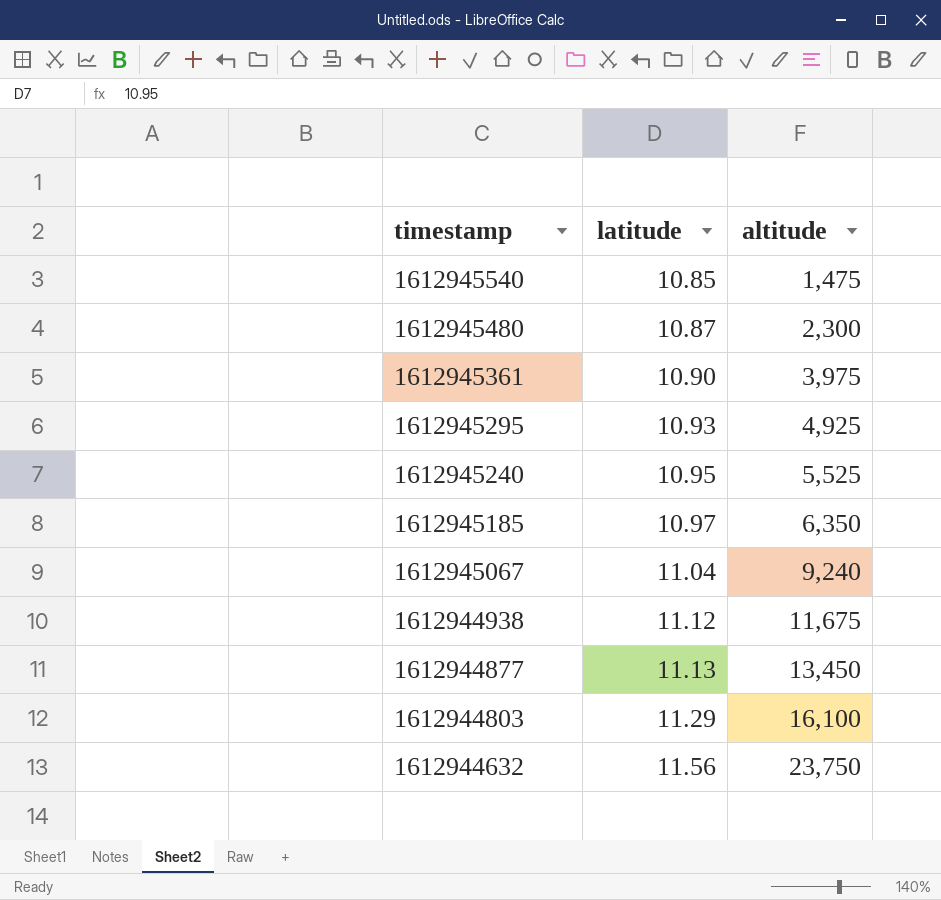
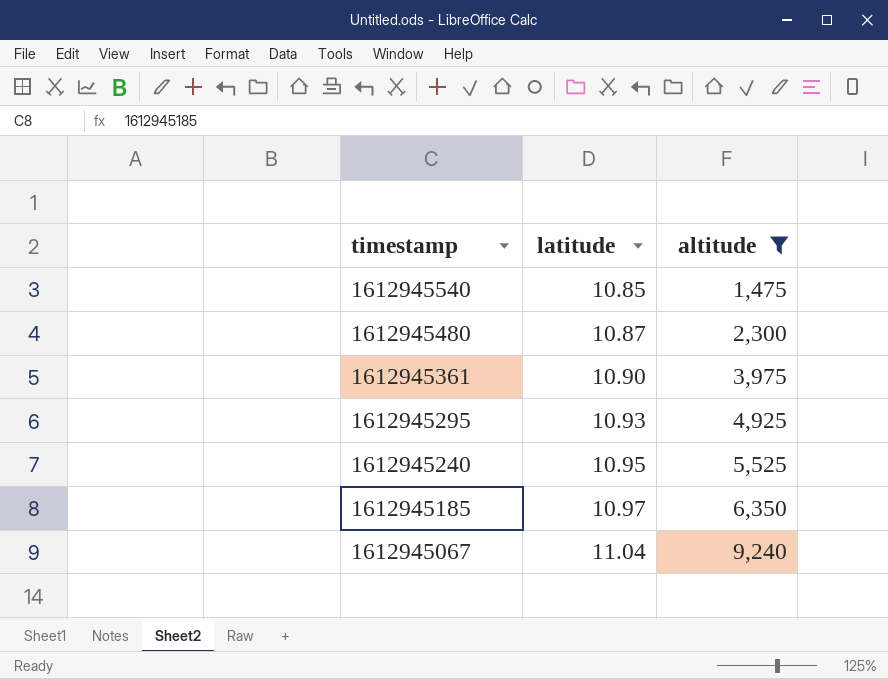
filter: none -> altitude <= 9,240

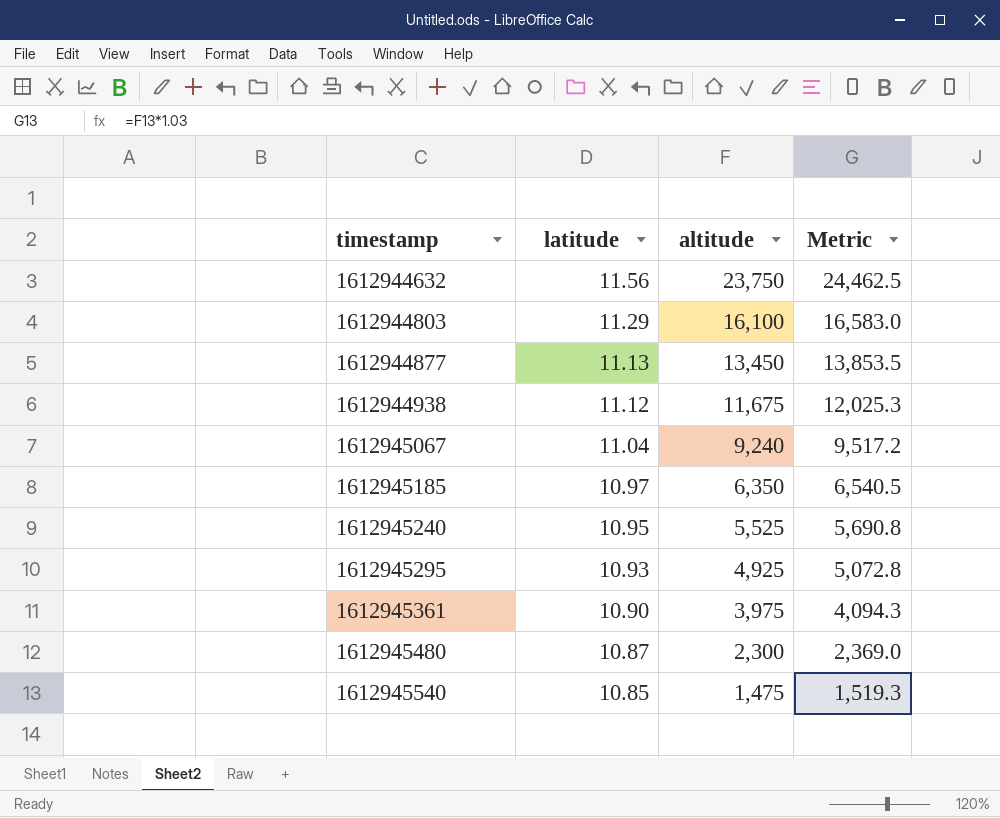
filter: altitude <= 9,240 -> none
row order: timestamp descending -> timestamp ascending
column Metric | formula: none -> [altitude] * 1.03

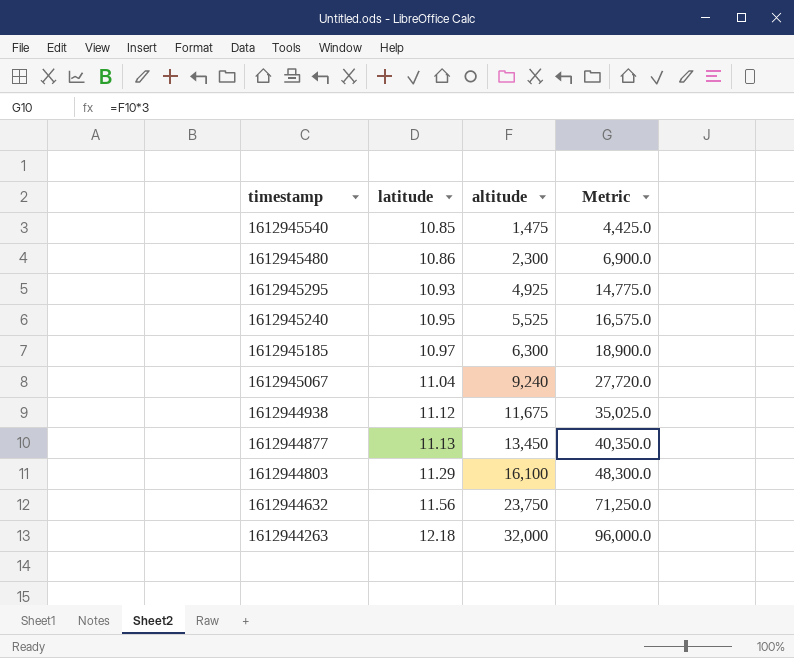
row order: timestamp ascending -> timestamp descending
column Metric | formula: [altitude] * 1.03 -> [altitude] * 3
row 1612945361: 10.90 | 3,975 | 4,094.3 -> none
1612945480 | latitude: 10.87 -> 10.86
1612945185 | altitude: 6,350 -> 6,300
row 1612944263: none -> 12.18 | 32,000 | 96,000.0

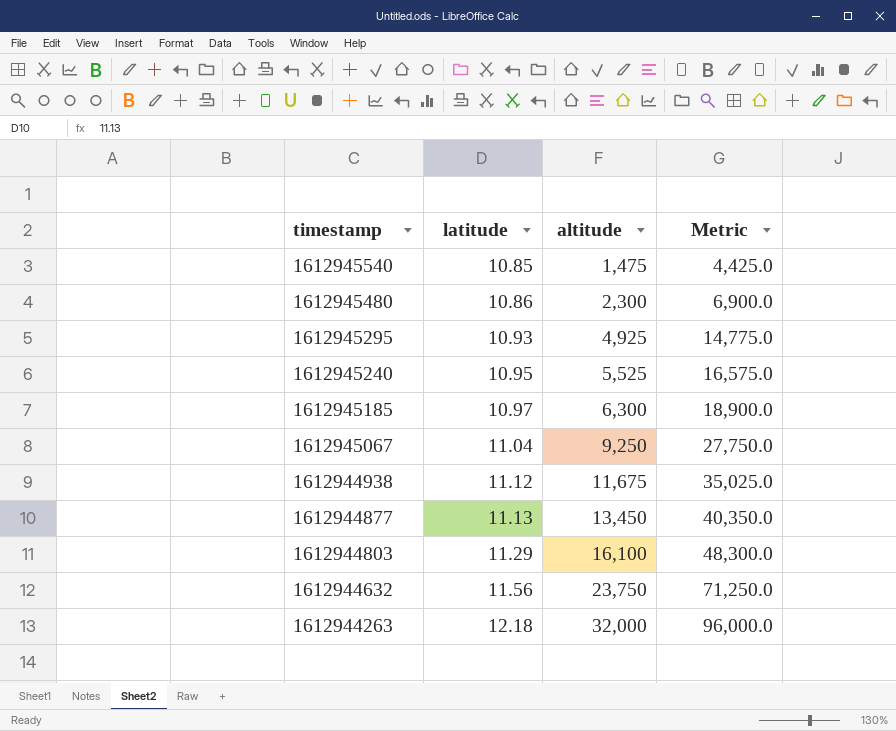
1612945067 | altitude: 9,240 -> 9,250
1612945067 | Metric: 27,720.0 -> 27,750.0

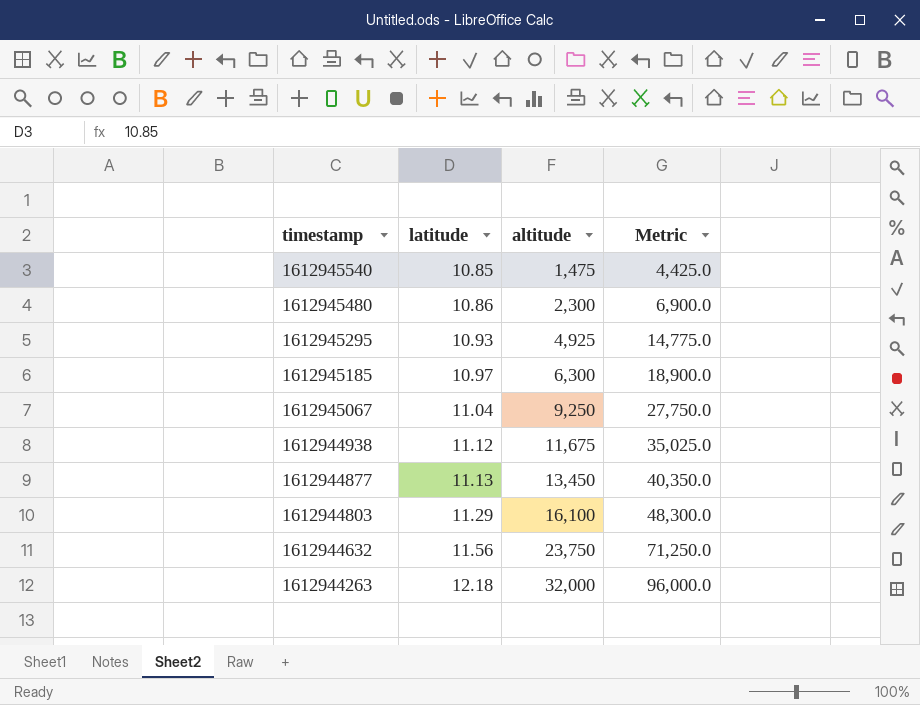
row 1612945240: 10.95 | 5,525 | 16,575.0 -> none

